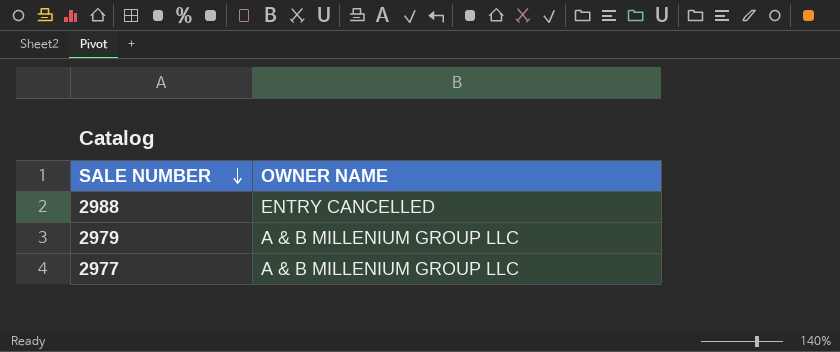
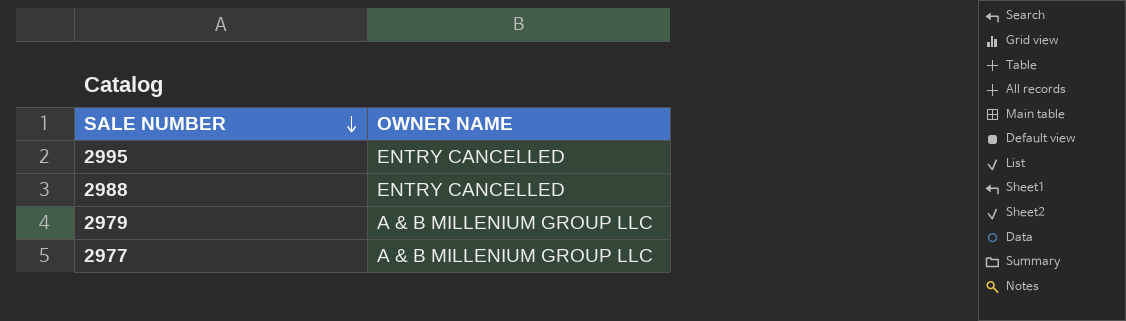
row 2995: none -> ENTRY CANCELLED

